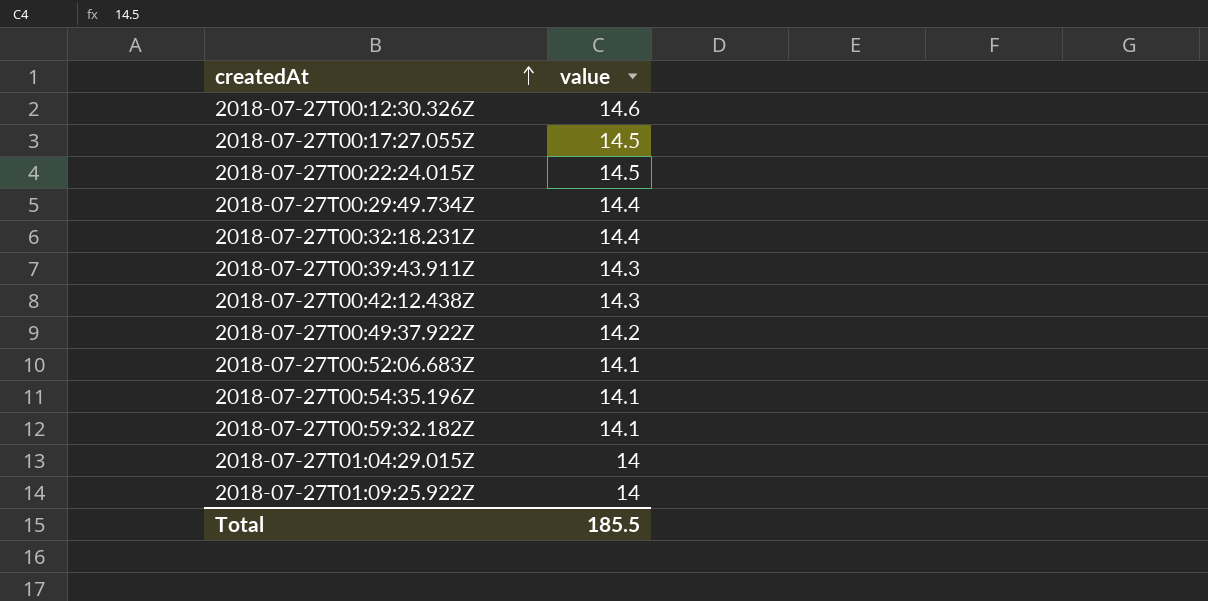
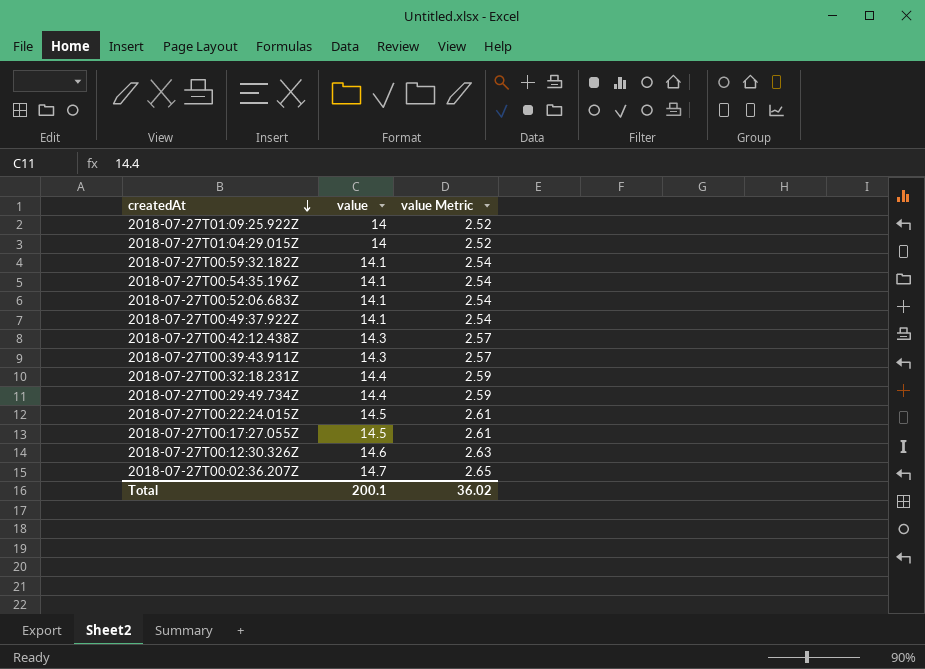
row order: createdAt ascending -> createdAt descending
column value Metric | formula: none -> [value] * 0.18
2018-07-27T00:49:37.922Z | value: 14.2 -> 14.1
row 2018-07-27T00:02:36.207Z: none -> 14.7 | 2.65
Total | value: 185.5 -> 200.1

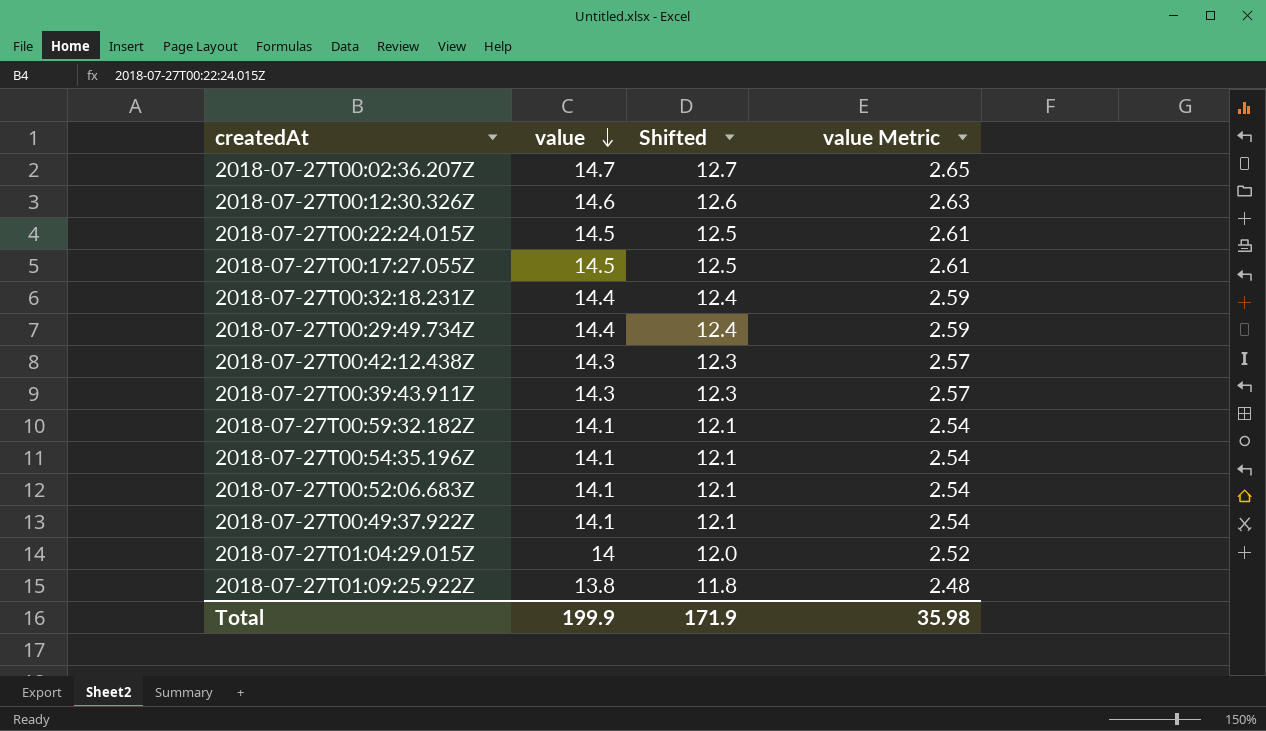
row order: createdAt descending -> value descending
column Shifted | formula: none -> [value] - 2
2018-07-27T01:09:25.922Z | value: 14 -> 13.8
2018-07-27T01:09:25.922Z | value Metric: 2.52 -> 2.48
Total | value: 200.1 -> 199.9
Total | value Metric: 36.02 -> 35.98

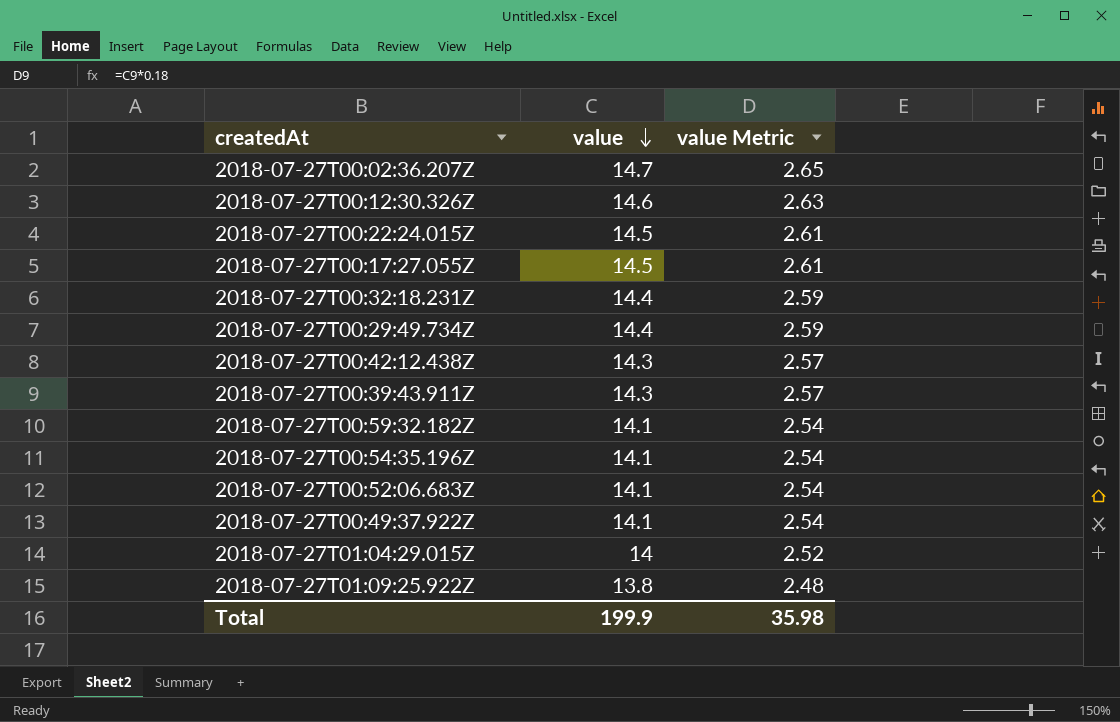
column Shifted | formula: [value] - 2 -> none

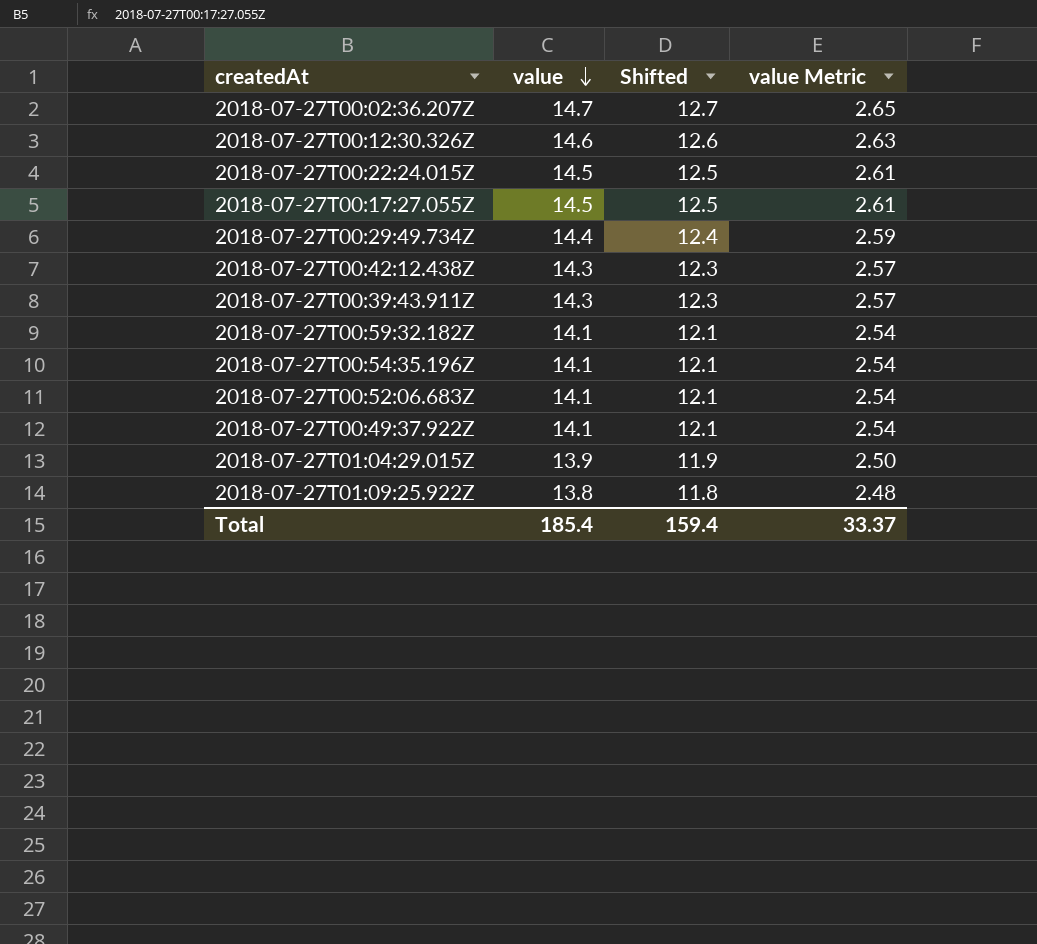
column Shifted | formula: none -> [value] - 2
row 2018-07-27T00:32:18.231Z: 14.4 | 2.59 -> none
2018-07-27T01:04:29.015Z | value: 14 -> 13.9
2018-07-27T01:04:29.015Z | value Metric: 2.52 -> 2.50
Total | value: 199.9 -> 185.4
Total | value Metric: 35.98 -> 33.37

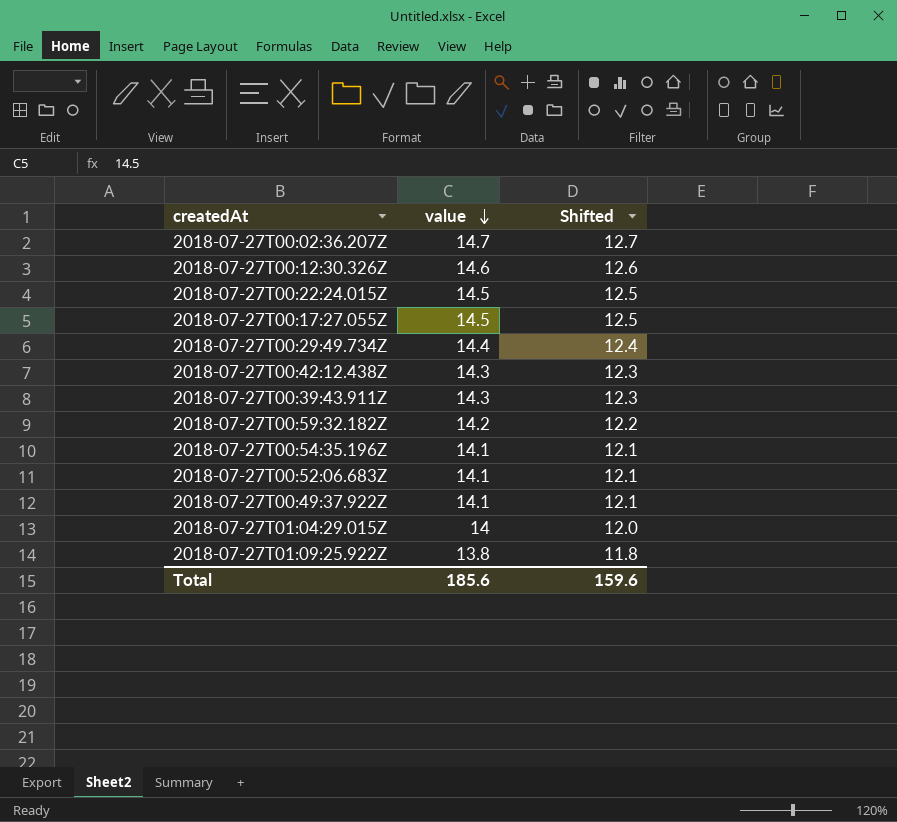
column value Metric | formula: [value] * 0.18 -> none
2018-07-27T00:59:32.182Z | value: 14.1 -> 14.2
2018-07-27T00:59:32.182Z | Shifted: 12.1 -> 12.2
2018-07-27T01:04:29.015Z | value: 13.9 -> 14
2018-07-27T01:04:29.015Z | Shifted: 11.9 -> 12.0
Total | value: 185.4 -> 185.6
Total | Shifted: 159.4 -> 159.6

